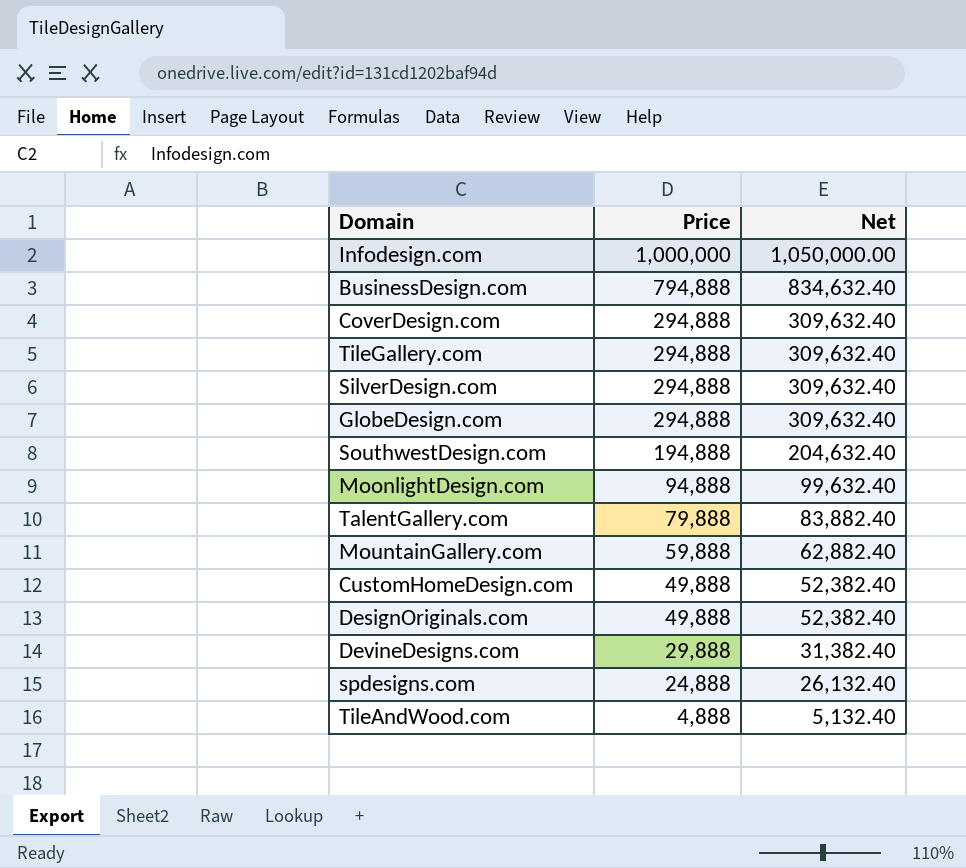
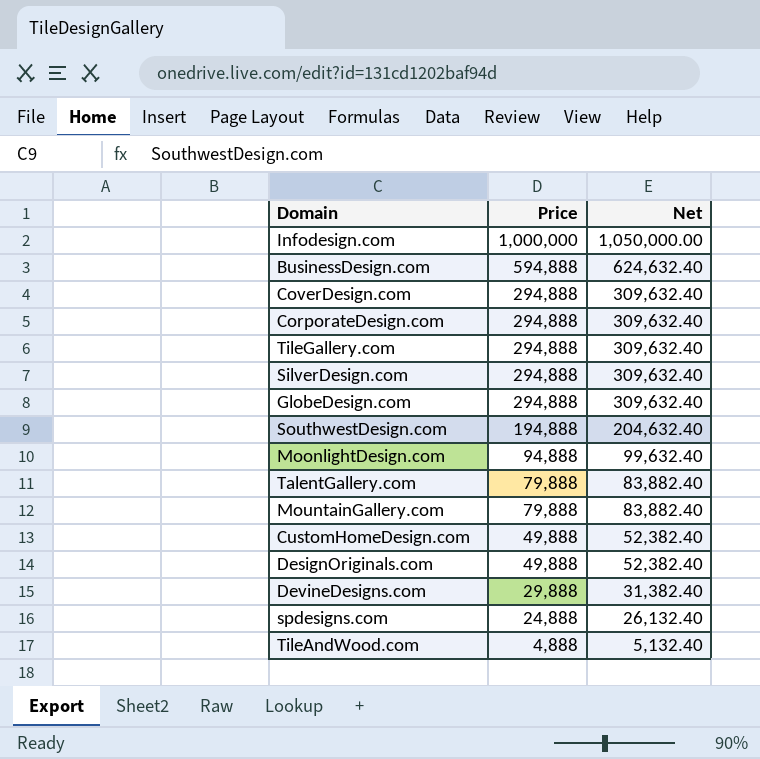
BusinessDesign.com | Price: 794,888 -> 594,888
BusinessDesign.com | Net: 834,632.40 -> 624,632.40
row CorporateDesign.com: none -> 294,888 | 309,632.40
MountainGallery.com | Price: 59,888 -> 79,888
MountainGallery.com | Net: 62,882.40 -> 83,882.40

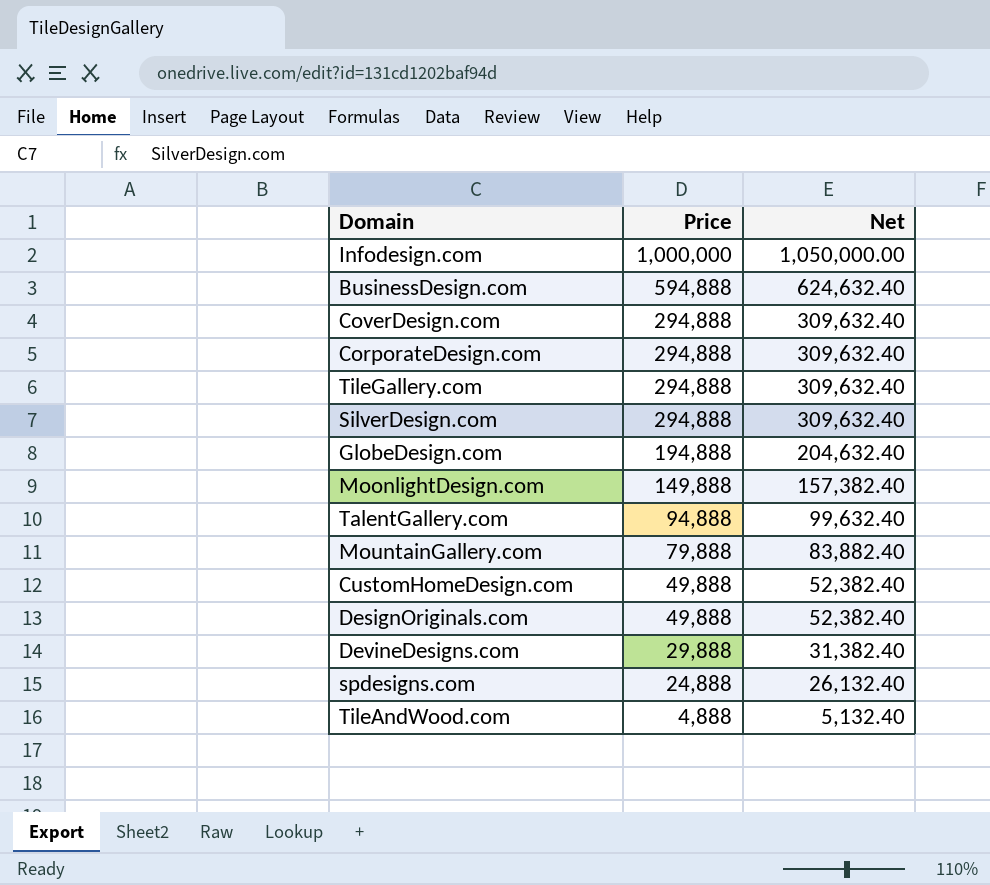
row SouthwestDesign.com: 194,888 | 204,632.40 -> none
GlobeDesign.com | Price: 294,888 -> 194,888
GlobeDesign.com | Net: 309,632.40 -> 204,632.40
MoonlightDesign.com | Price: 94,888 -> 149,888
MoonlightDesign.com | Net: 99,632.40 -> 157,382.40
TalentGallery.com | Price: 79,888 -> 94,888
TalentGallery.com | Net: 83,882.40 -> 99,632.40

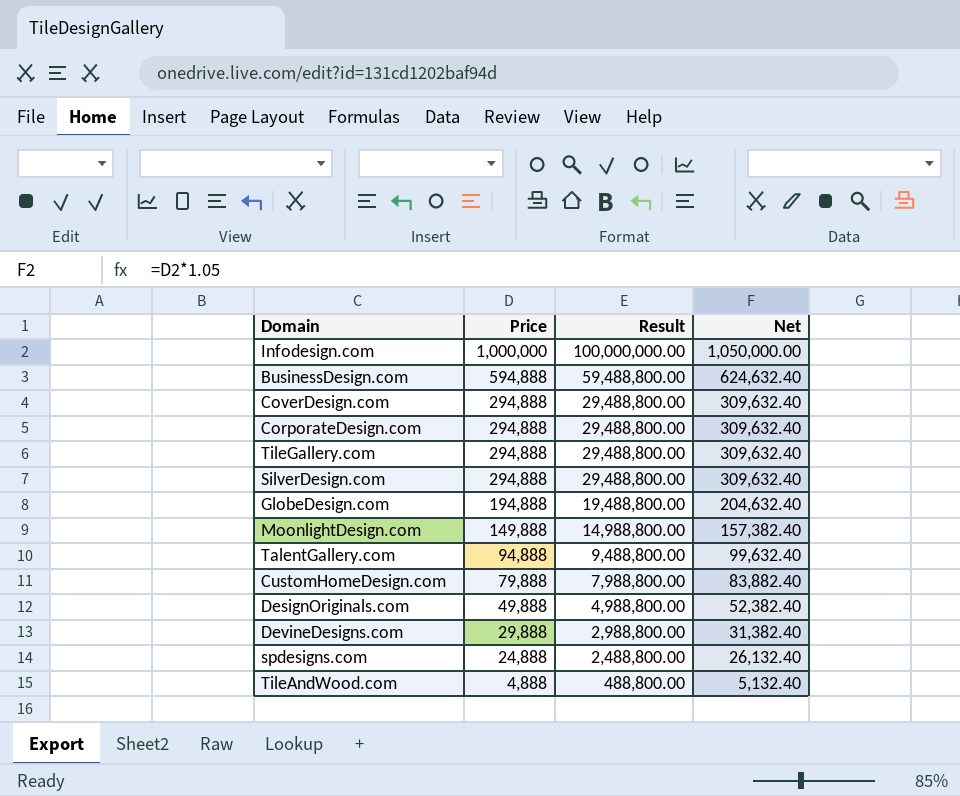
column Result | formula: none -> [Price] * 100
row MountainGallery.com: 79,888 | 83,882.40 -> none
CustomHomeDesign.com | Price: 49,888 -> 79,888
CustomHomeDesign.com | Net: 52,382.40 -> 83,882.40

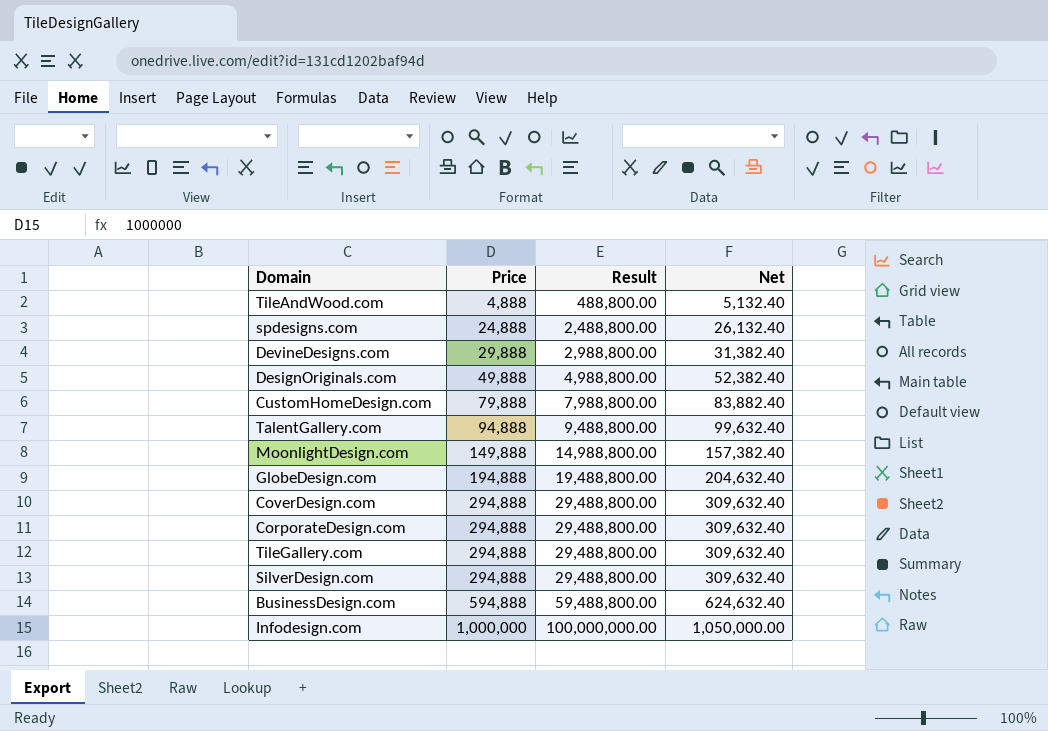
row order: Price descending -> Price ascending

